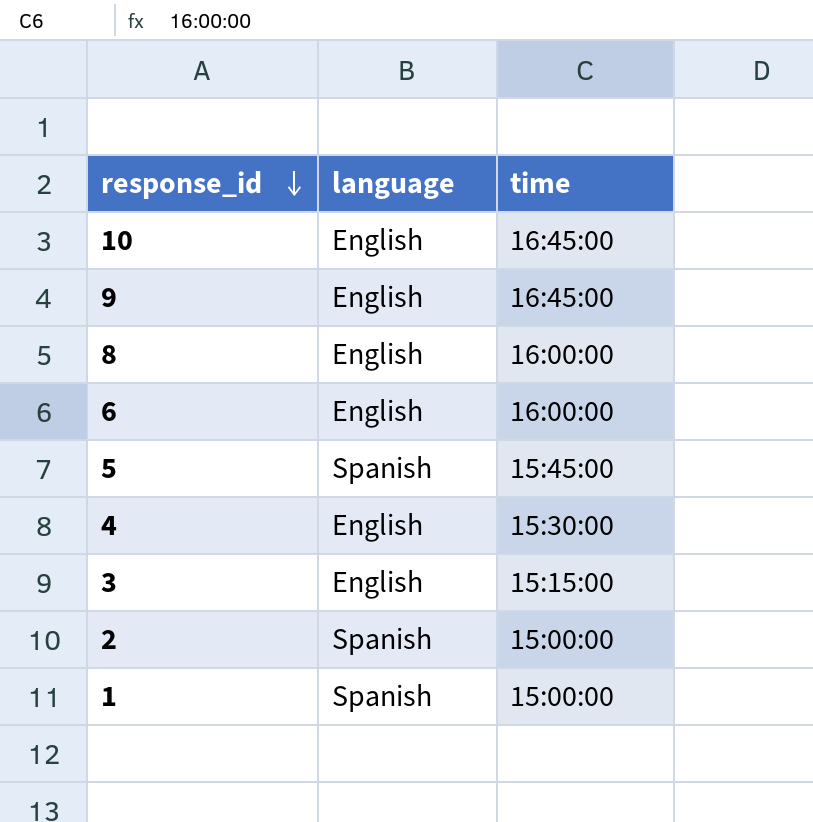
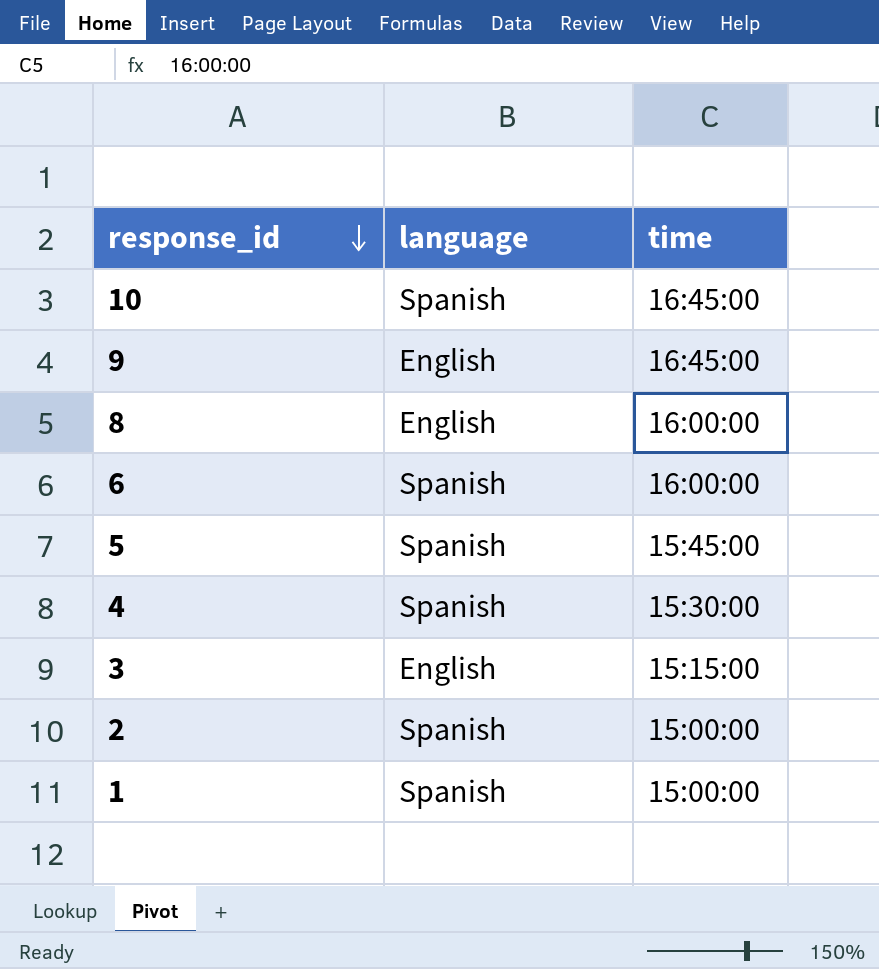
10 | language: English -> Spanish
6 | language: English -> Spanish
4 | language: English -> Spanish

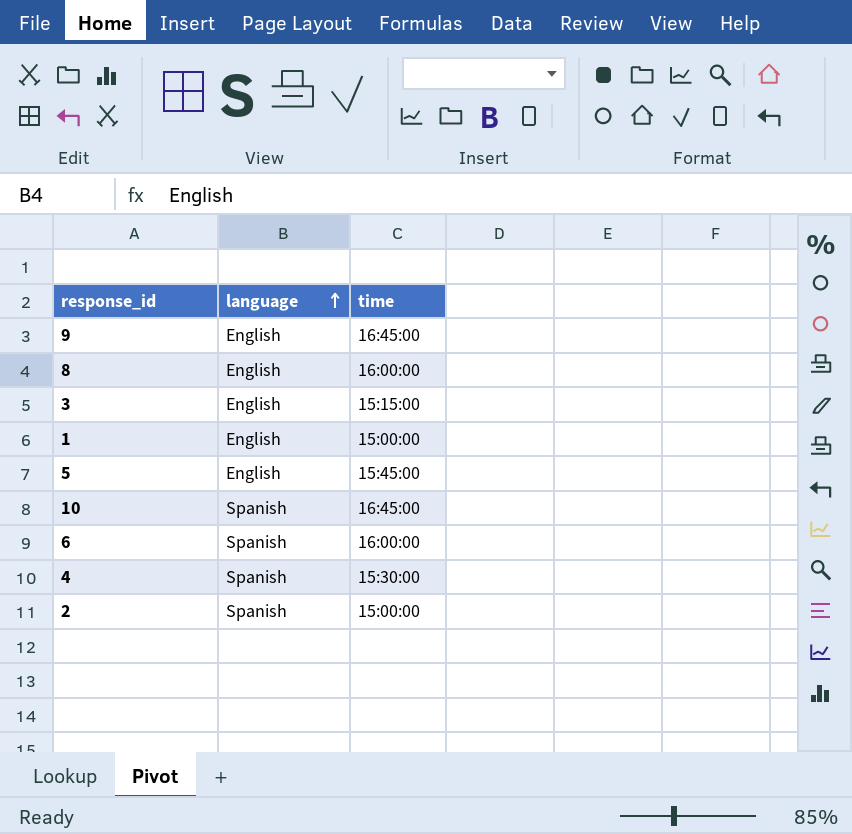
row order: response_id descending -> language ascending
1 | language: Spanish -> English
5 | language: Spanish -> English

